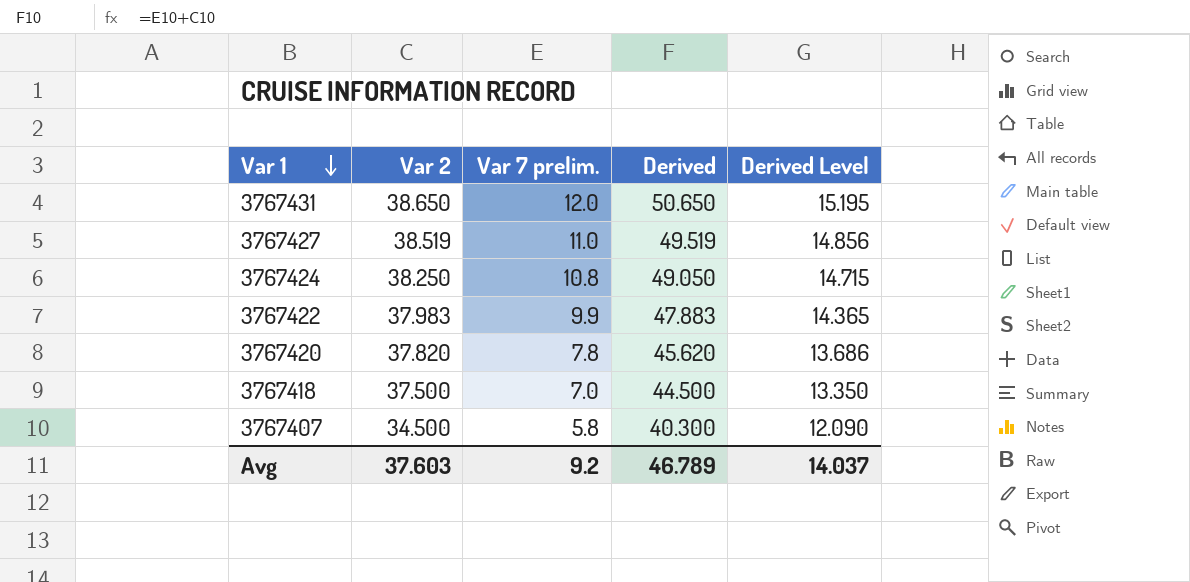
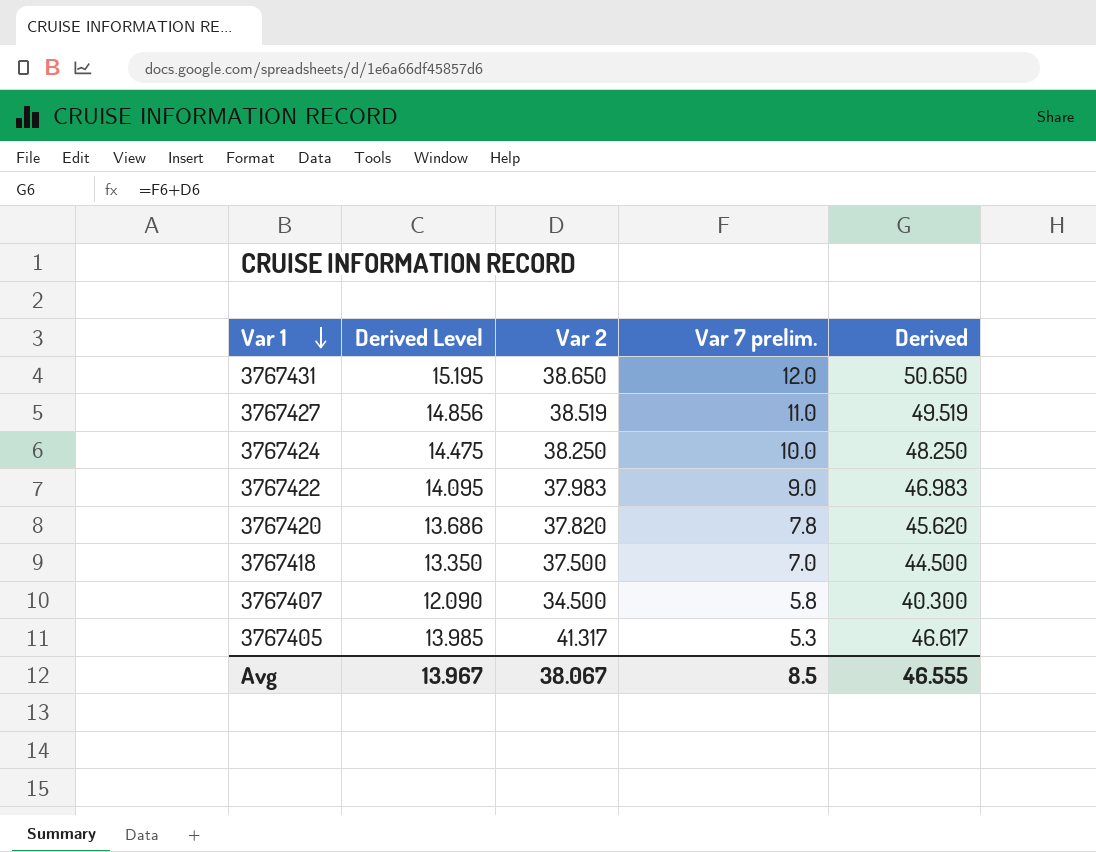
column Derived Level | position: 5 -> 2
3767424 | Derived Level: 14.715 -> 14.475
3767424 | Var 7 prelim.: 10.8 -> 10.0
3767424 | Derived: 49.050 -> 48.250
3767422 | Derived Level: 14.365 -> 14.095
3767422 | Var 7 prelim.: 9.9 -> 9.0
3767422 | Derived: 47.883 -> 46.983
row 3767405: none -> 13.985 | 41.317 | 5.3 | 46.617
Avg | Derived Level: 14.037 -> 13.967
Avg | Var 2: 37.603 -> 38.067
Avg | Var 7 prelim.: 9.2 -> 8.5
Avg | Derived: 46.789 -> 46.555

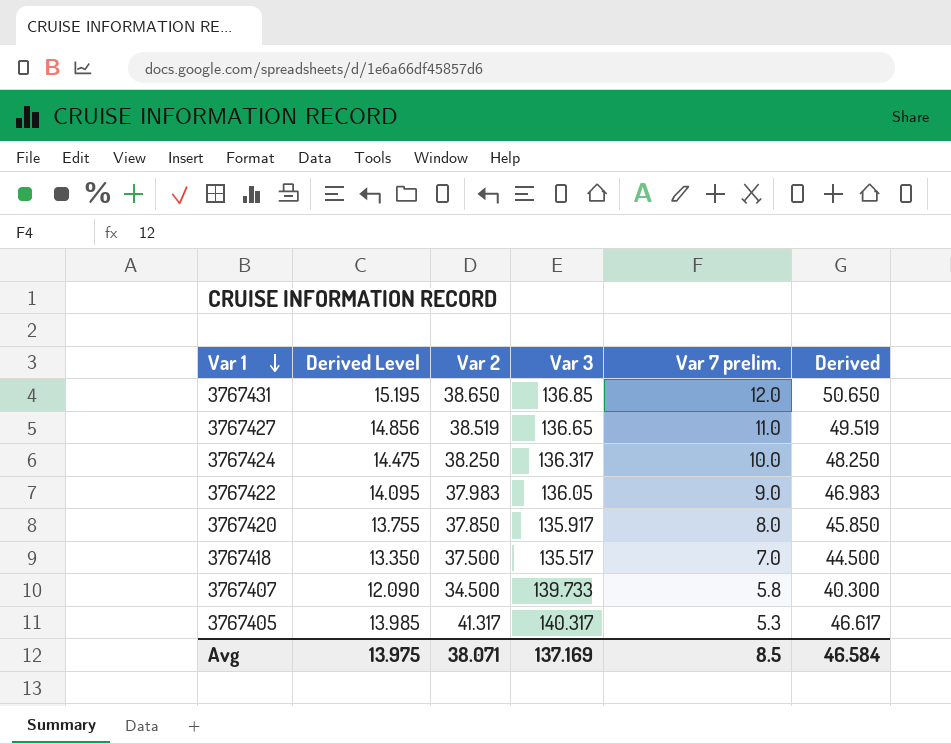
column Var 3 | position: none -> 4
3767420 | Derived Level: 13.686 -> 13.755
3767420 | Var 2: 37.820 -> 37.850
3767420 | Var 7 prelim.: 7.8 -> 8.0
3767420 | Derived: 45.620 -> 45.850
Avg | Derived Level: 13.967 -> 13.975
Avg | Var 2: 38.067 -> 38.071
Avg | Derived: 46.555 -> 46.584

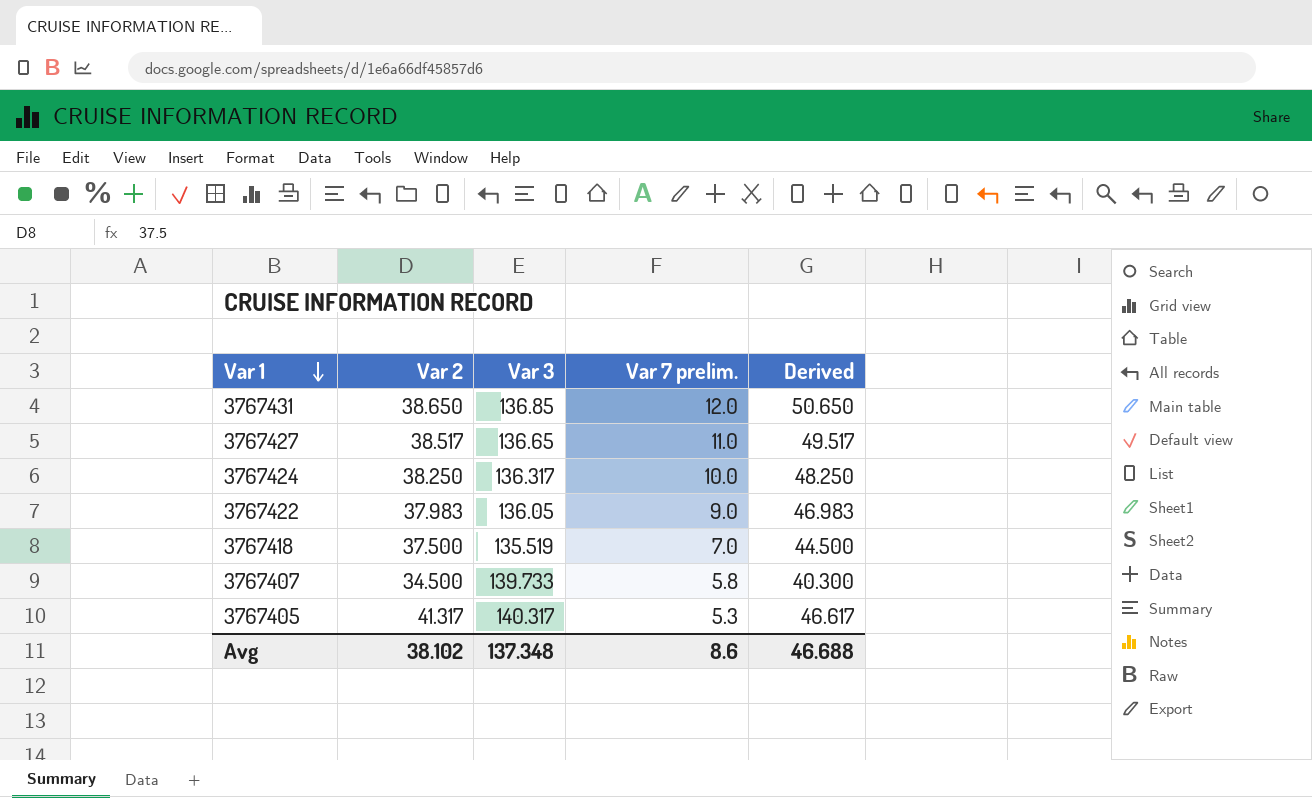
column Derived Level | formula: [Derived] * 0.3 -> none
row 3767420: 13.755 | 37.850 | 135.917 | 8.0 | 45.850 -> none
3767427 | Var 2: 38.519 -> 38.517
3767427 | Derived: 49.519 -> 49.517
3767418 | Var 3: 135.517 -> 135.519
Avg | Var 2: 38.071 -> 38.102
Avg | Var 3: 137.169 -> 137.348
Avg | Var 7 prelim.: 8.5 -> 8.6
Avg | Derived: 46.584 -> 46.688

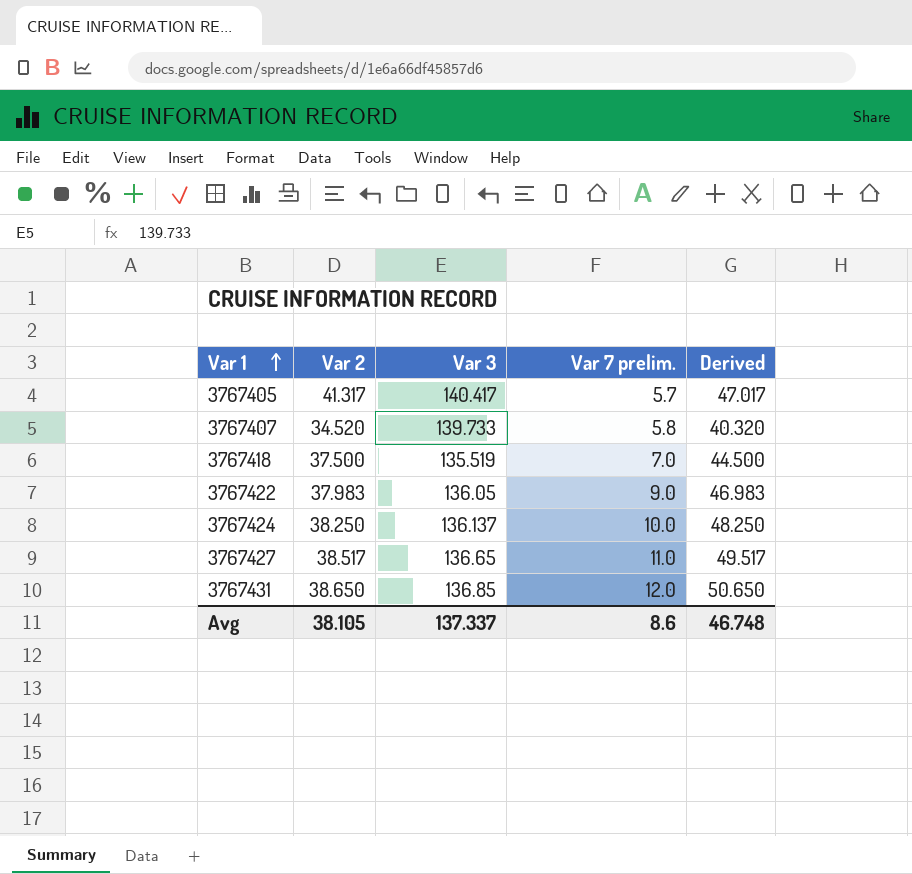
row order: Var 1 descending -> Var 1 ascending
3767405 | Var 3: 140.317 -> 140.417
3767405 | Var 7 prelim.: 5.3 -> 5.7
3767405 | Derived: 46.617 -> 47.017
3767407 | Var 2: 34.500 -> 34.520
3767407 | Derived: 40.300 -> 40.320
3767424 | Var 3: 136.317 -> 136.137
Avg | Var 2: 38.102 -> 38.105
Avg | Var 3: 137.348 -> 137.337
Avg | Derived: 46.688 -> 46.748

